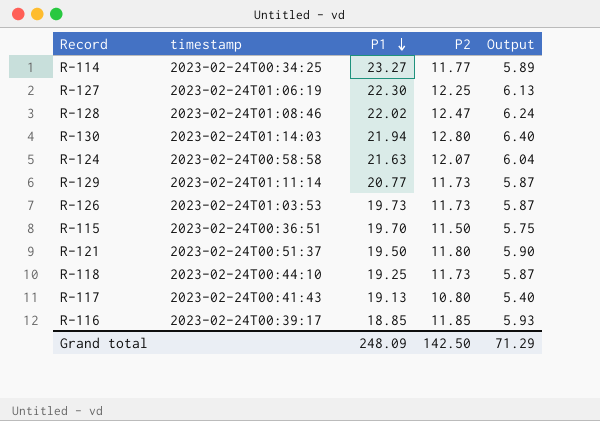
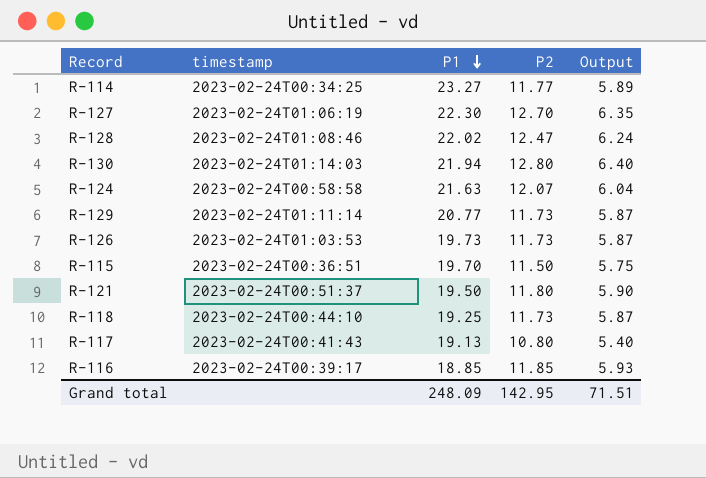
R-127 | P2: 12.25 -> 12.70
R-127 | Output: 6.13 -> 6.35
Grand total | P2: 142.50 -> 142.95
Grand total | Output: 71.29 -> 71.51

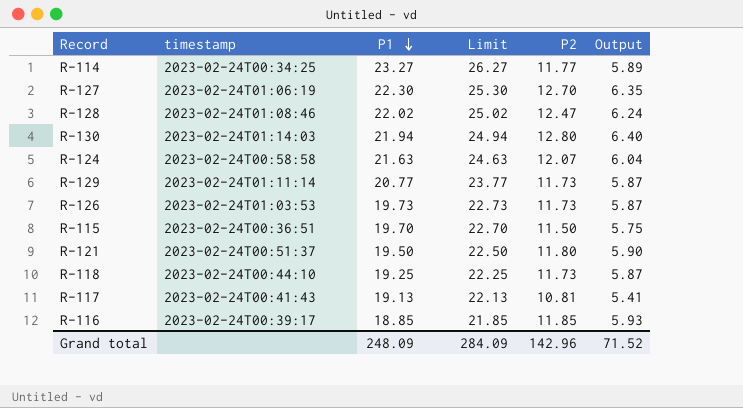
column Limit | formula: none -> [P1] + 3
R-117 | P2: 10.80 -> 10.81
R-117 | Output: 5.40 -> 5.41
Grand total | P2: 142.95 -> 142.96
Grand total | Output: 71.51 -> 71.52

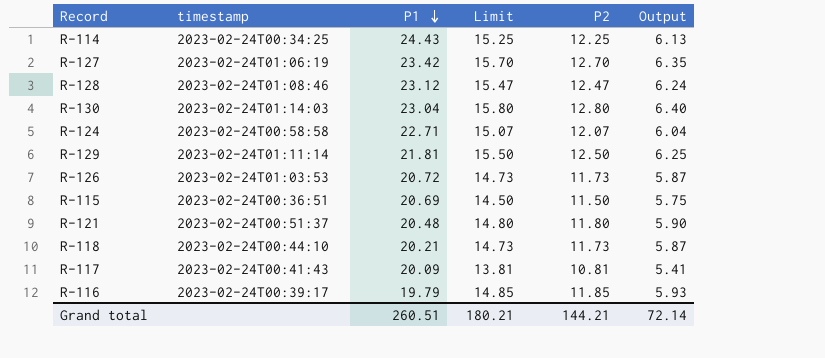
column Limit | formula: [P1] + 3 -> [P2] + 3
R-114 | P1: 23.27 -> 24.43
R-114 | P2: 11.77 -> 12.25
R-114 | Output: 5.89 -> 6.13
R-127 | P1: 22.30 -> 23.42
R-128 | P1: 22.02 -> 23.12
R-130 | P1: 21.94 -> 23.04
R-124 | P1: 21.63 -> 22.71
R-129 | P1: 20.77 -> 21.81
R-129 | P2: 11.73 -> 12.50
R-129 | Output: 5.87 -> 6.25
R-126 | P1: 19.73 -> 20.72
R-115 | P1: 19.70 -> 20.69
R-121 | P1: 19.50 -> 20.48
R-118 | P1: 19.25 -> 20.21
R-117 | P1: 19.13 -> 20.09
R-116 | P1: 18.85 -> 19.79
Grand total | P1: 248.09 -> 260.51
Grand total | Limit: 284.09 -> 180.21
Grand total | P2: 142.96 -> 144.21
Grand total | Output: 71.52 -> 72.14

